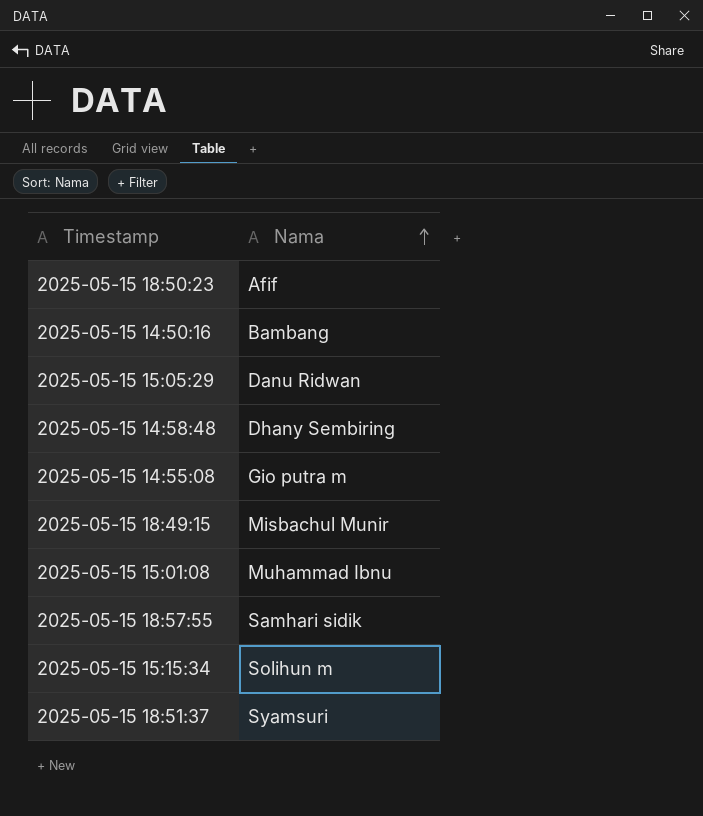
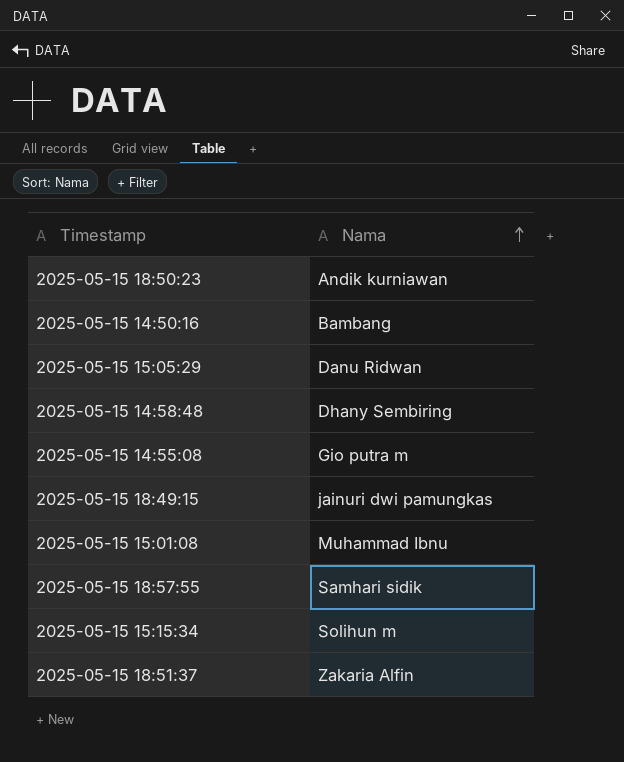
2025-05-15 18:50:23 | Nama: Afif -> Andik kurniawan
2025-05-15 18:49:15 | Nama: Misbachul Munir -> jainuri dwi pamungkas
2025-05-15 18:51:37 | Nama: Syamsuri -> Zakaria Alfin

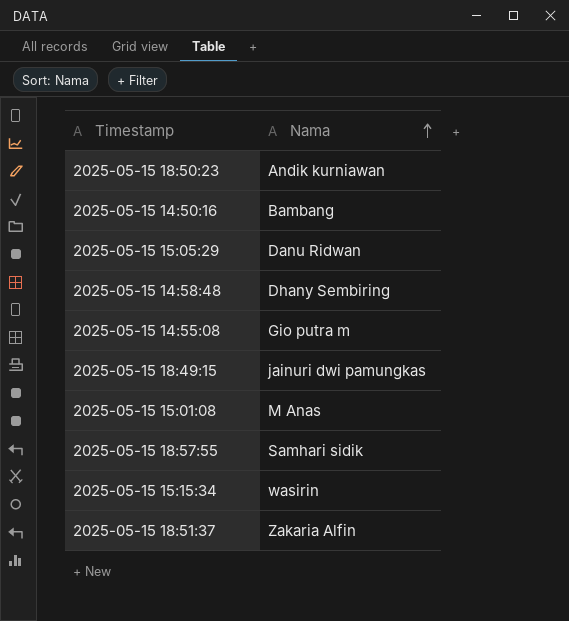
2025-05-15 15:01:08 | Nama: Muhammad Ibnu -> M Anas
2025-05-15 15:15:34 | Nama: Solihun m -> wasirin

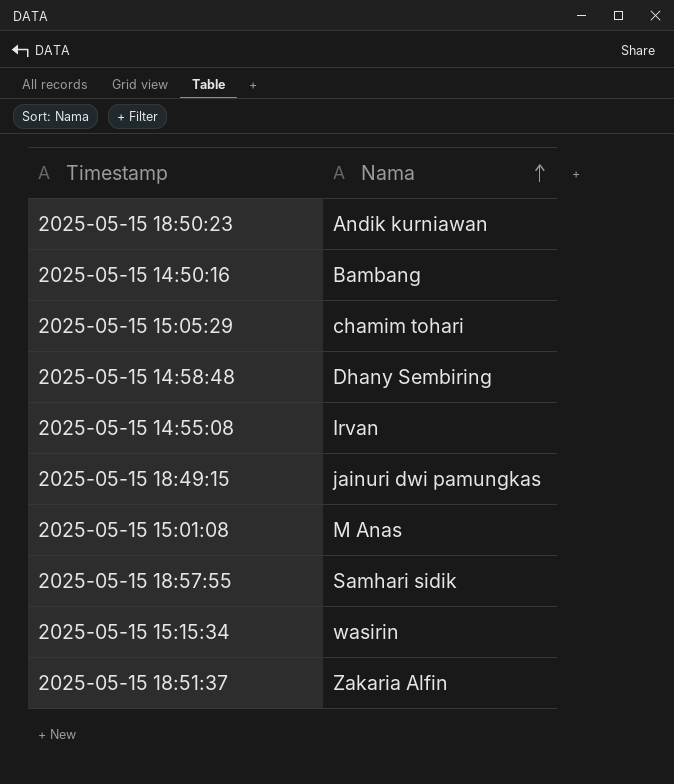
2025-05-15 15:05:29 | Nama: Danu Ridwan -> chamim tohari
2025-05-15 14:55:08 | Nama: Gio putra m -> Irvan

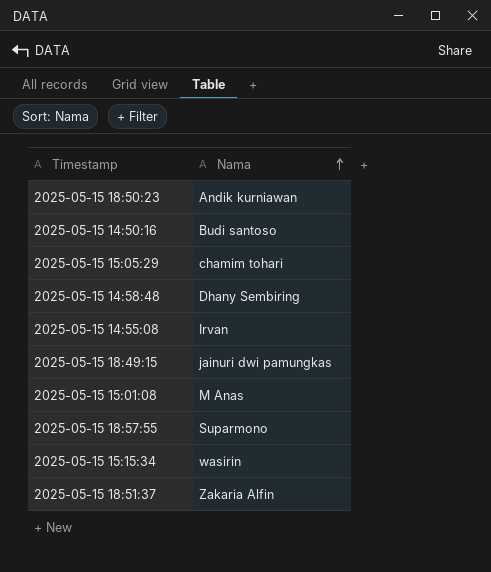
2025-05-15 14:50:16 | Nama: Bambang -> Budi santoso
2025-05-15 18:57:55 | Nama: Samhari sidik -> Suparmono

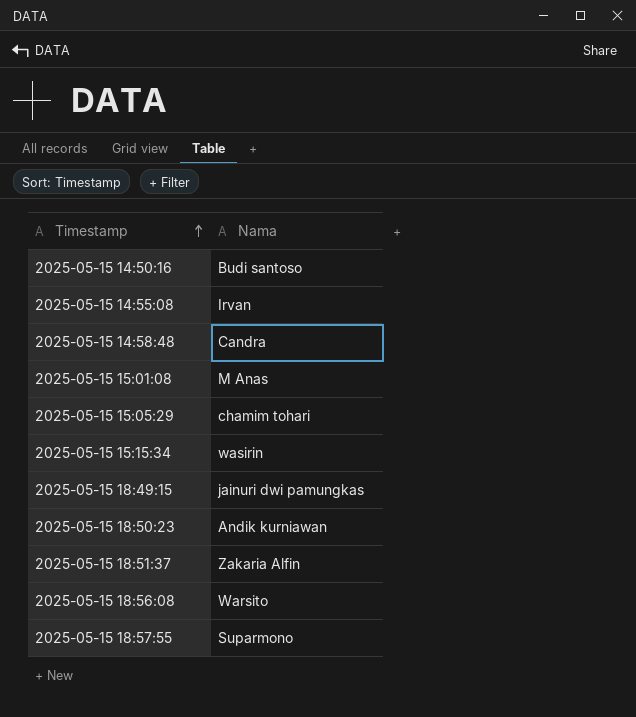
row order: Nama ascending -> Timestamp ascending
2025-05-15 14:58:48 | Nama: Dhany Sembiring -> Candra
row 2025-05-15 18:56:08: none -> Warsito

